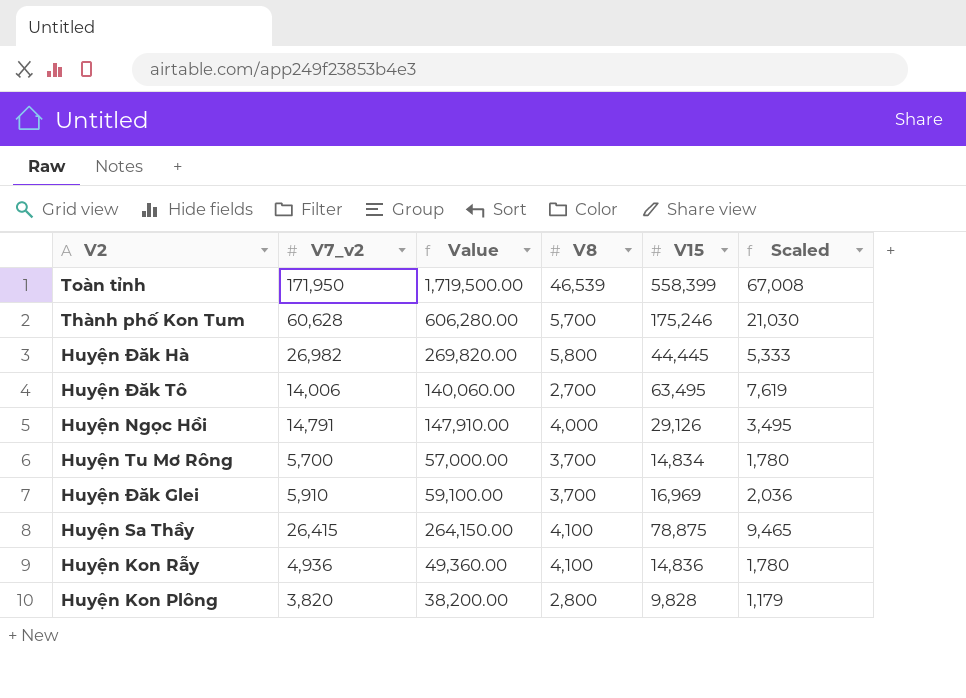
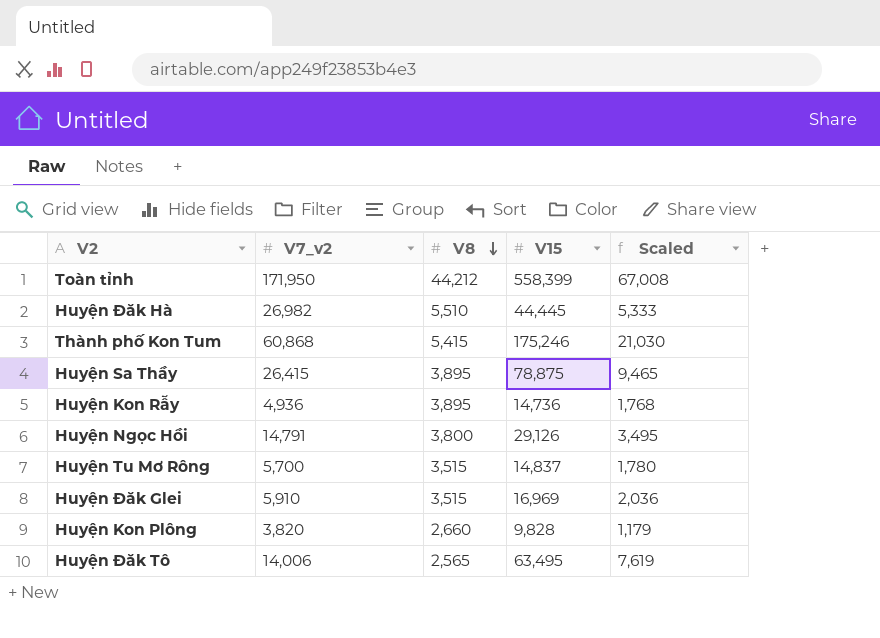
row order: none -> V8 descending
column Value | formula: [V7_v2] * 10 -> none
Toàn tỉnh | V8: 46,539 -> 44,212
Huyện Đăk Hà | V8: 5,800 -> 5,510
Thành phố Kon Tum | V7_v2: 60,628 -> 60,868
Thành phố Kon Tum | V8: 5,700 -> 5,415
Huyện Sa Thầy | V8: 4,100 -> 3,895
Huyện Kon Rẫy | V8: 4,100 -> 3,895
Huyện Kon Rẫy | V15: 14,836 -> 14,736
Huyện Kon Rẫy | Scaled: 1,780 -> 1,768
Huyện Ngọc Hồi | V8: 4,000 -> 3,800
Huyện Tu Mơ Rông | V8: 3,700 -> 3,515
Huyện Tu Mơ Rông | V15: 14,834 -> 14,837
Huyện Đăk Glei | V8: 3,700 -> 3,515
Huyện Kon Plông | V8: 2,800 -> 2,660
Huyện Đăk Tô | V8: 2,700 -> 2,565

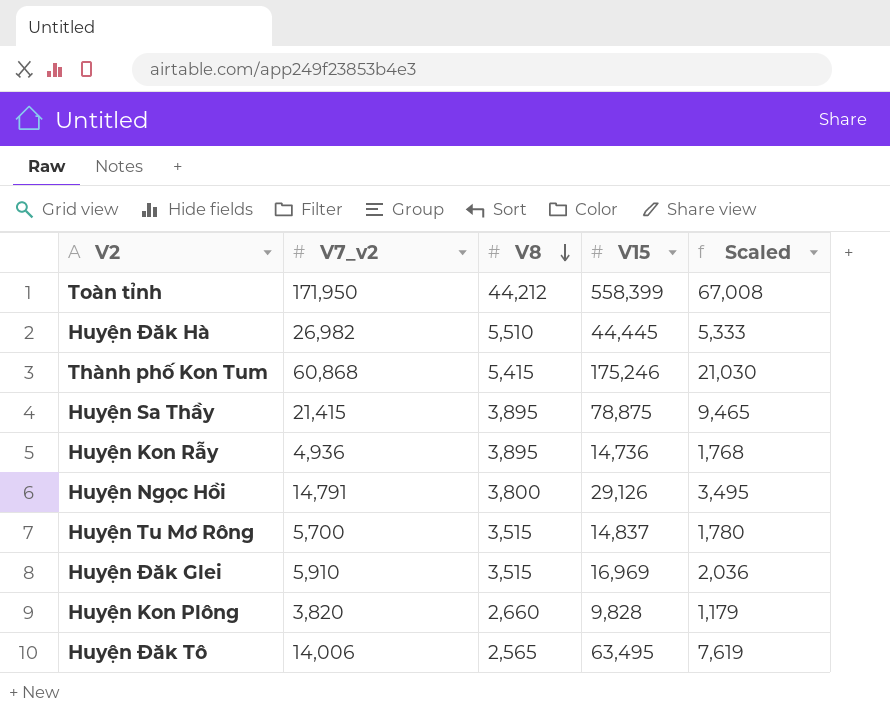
Huyện Sa Thầy | V7_v2: 26,415 -> 21,415

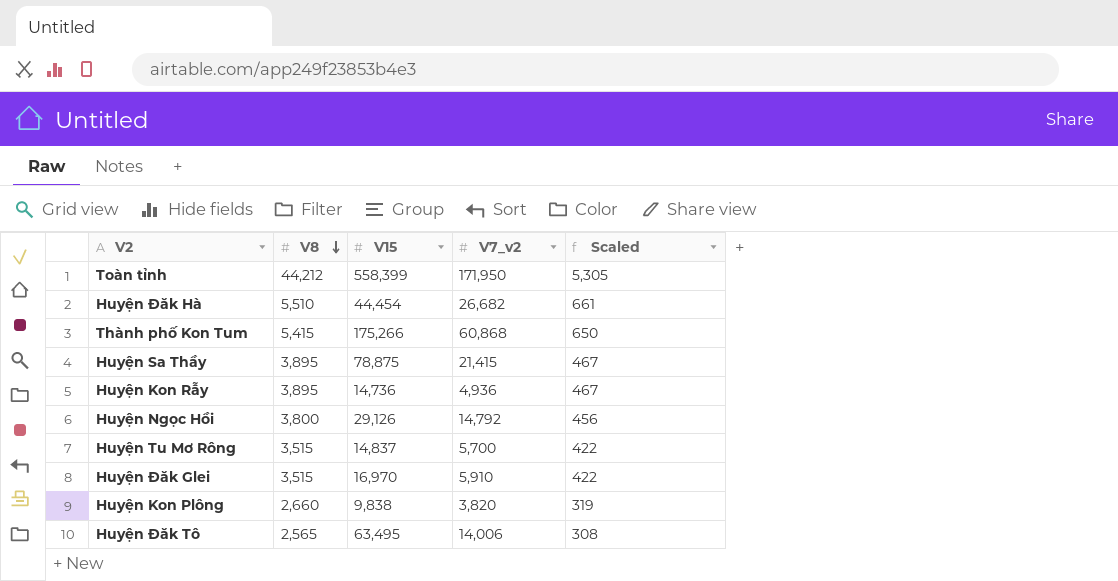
column V7_v2 | position: 2 -> 4
column Scaled | formula: [V15] * 0.12 -> [V8] * 0.12
Huyện Đăk Hà | V15: 44,445 -> 44,454
Huyện Đăk Hà | V7_v2: 26,982 -> 26,682
Thành phố Kon Tum | V15: 175,246 -> 175,266
Huyện Ngọc Hồi | V7_v2: 14,791 -> 14,792
Huyện Đăk Glei | V15: 16,969 -> 16,970
Huyện Kon Plông | V15: 9,828 -> 9,838

